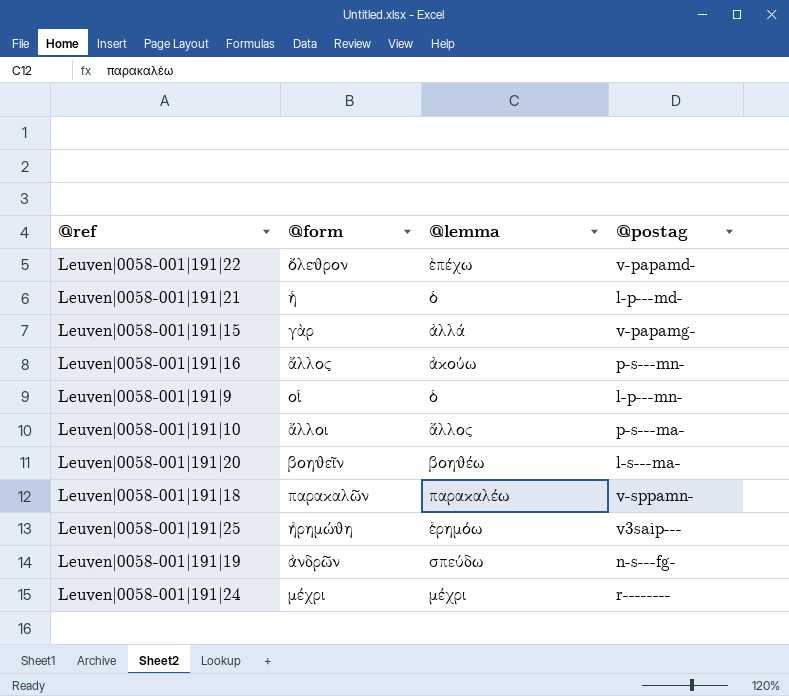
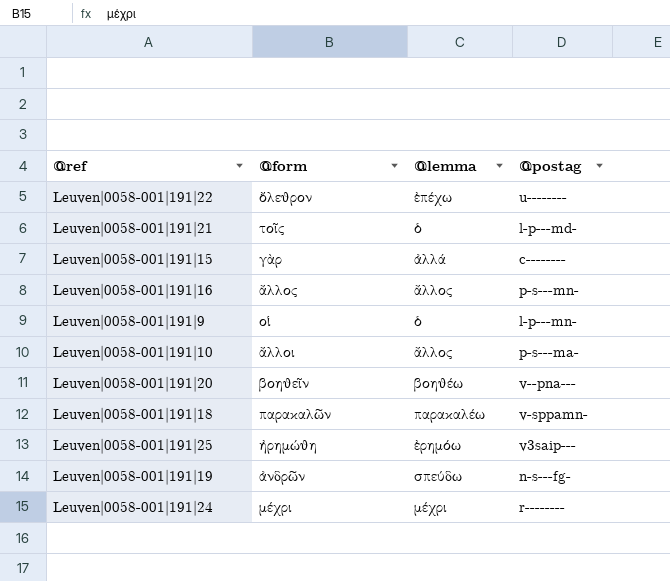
Leuven|0058-001|191|22 | @postag: v-papamd- -> u--------
Leuven|0058-001|191|21 | @form: ἡ -> τοῖς
Leuven|0058-001|191|15 | @postag: v-papamg- -> c--------
Leuven|0058-001|191|16 | @lemma: ἀκούω -> ἄλλος
Leuven|0058-001|191|20 | @postag: l-s---ma- -> v--pna---

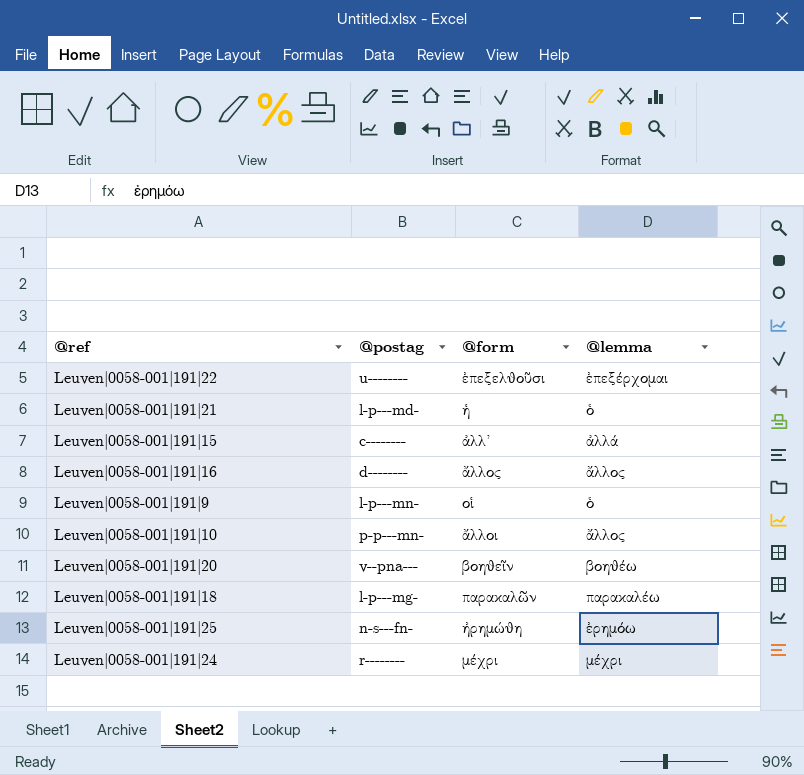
column @postag | position: 4 -> 2
row Leuven|0058-001|191|19: ἀνδρῶν | σπεύδω | n-s---fg- -> none
Leuven|0058-001|191|22 | @form: ὄλεθρον -> ἐπεξελθοῦσι
Leuven|0058-001|191|22 | @lemma: ἐπέχω -> ἐπεξέρχομαι
Leuven|0058-001|191|21 | @form: τοῖς -> ἡ
Leuven|0058-001|191|15 | @form: γὰρ -> ἀλλ’
Leuven|0058-001|191|16 | @postag: p-s---mn- -> d--------
Leuven|0058-001|191|10 | @postag: p-s---ma- -> p-p---mn-
Leuven|0058-001|191|18 | @postag: v-sppamn- -> l-p---mg-
Leuven|0058-001|191|25 | @postag: v3saip--- -> n-s---fn-

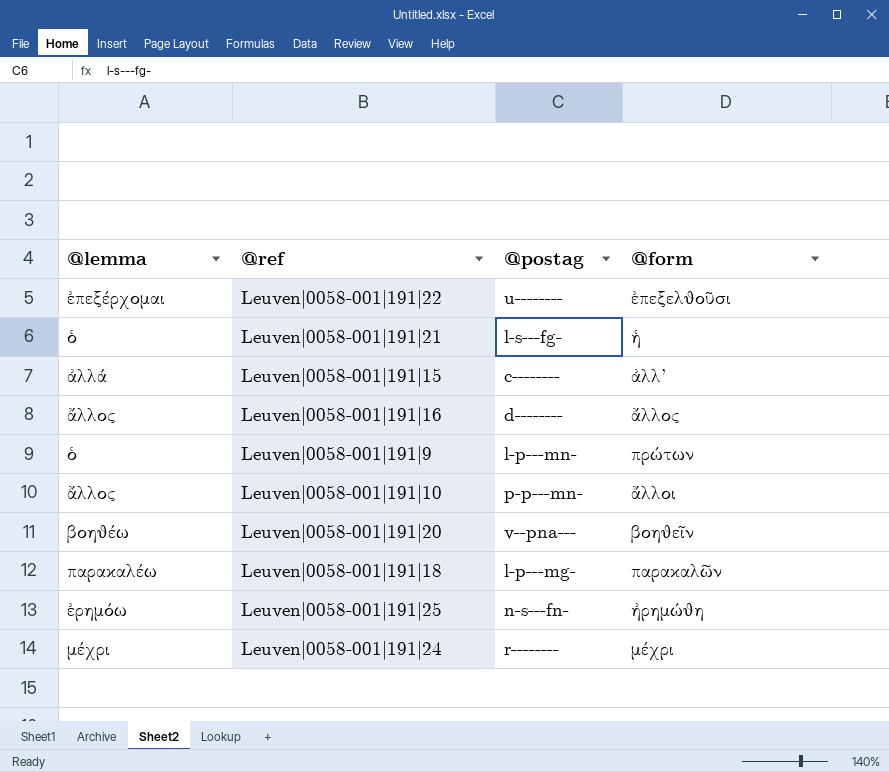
column @lemma | position: 4 -> 1
Leuven|0058-001|191|21 | @postag: l-p---md- -> l-s---fg-
Leuven|0058-001|191|9 | @form: οἱ -> πρώτων

